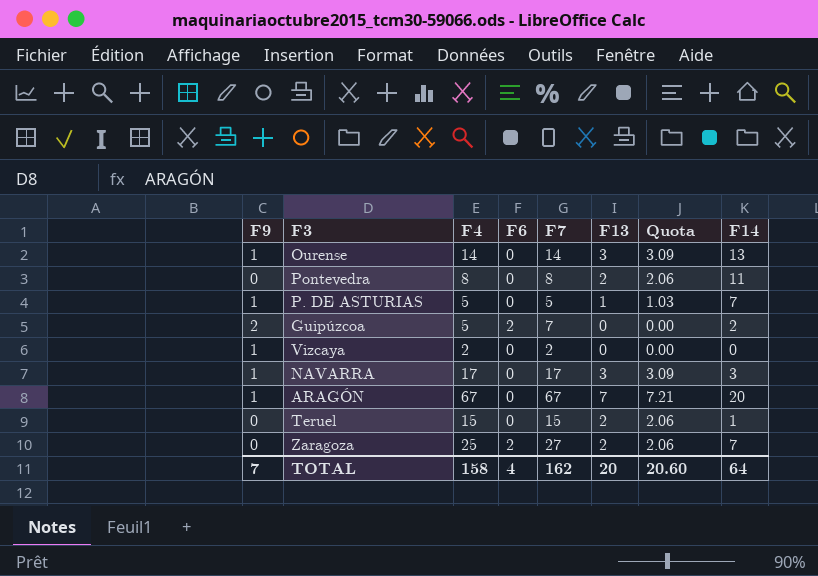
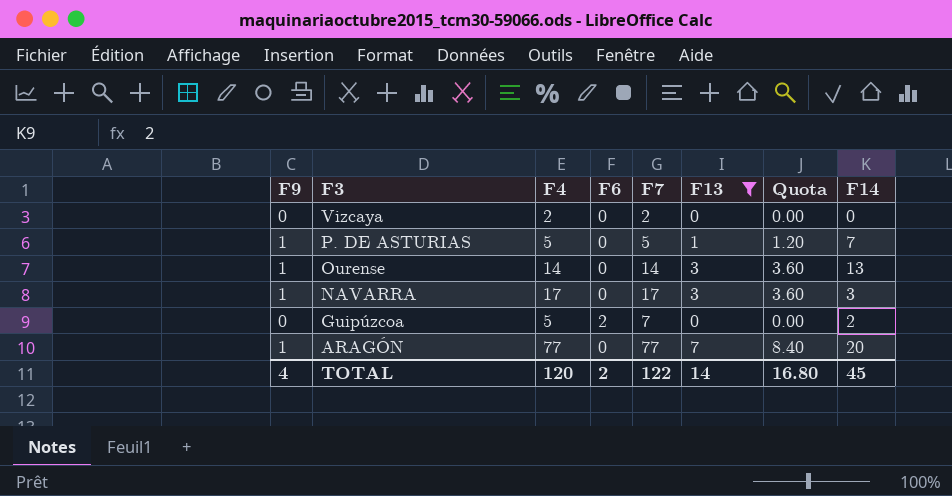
filter: none -> F13 != 2
row order: none -> F3 descending
column Quota | formula: [F13] * 1.03 -> [F13] * 1.2
Vizcaya | F9: 1 -> 0
Guipúzcoa | F9: 2 -> 0
ARAGÓN | F4: 67 -> 77
ARAGÓN | F7: 67 -> 77
TOTAL | F9: 7 -> 4
TOTAL | F4: 158 -> 120
TOTAL | F6: 4 -> 2
TOTAL | F7: 162 -> 122
TOTAL | F13: 20 -> 14
TOTAL | Quota: 20.60 -> 16.80
TOTAL | F14: 64 -> 45

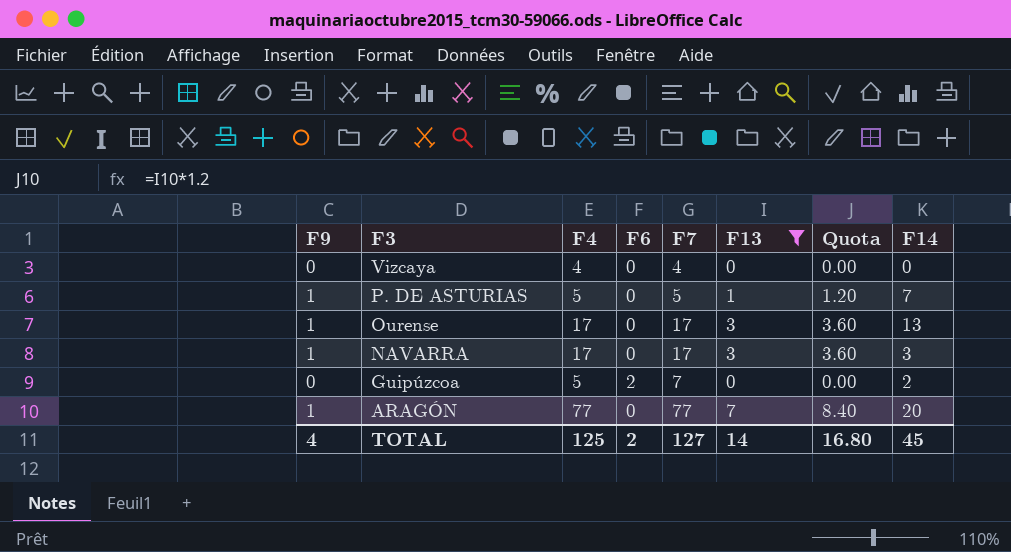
Vizcaya | F4: 2 -> 4
Vizcaya | F7: 2 -> 4
Ourense | F4: 14 -> 17
Ourense | F7: 14 -> 17
TOTAL | F4: 120 -> 125
TOTAL | F7: 122 -> 127

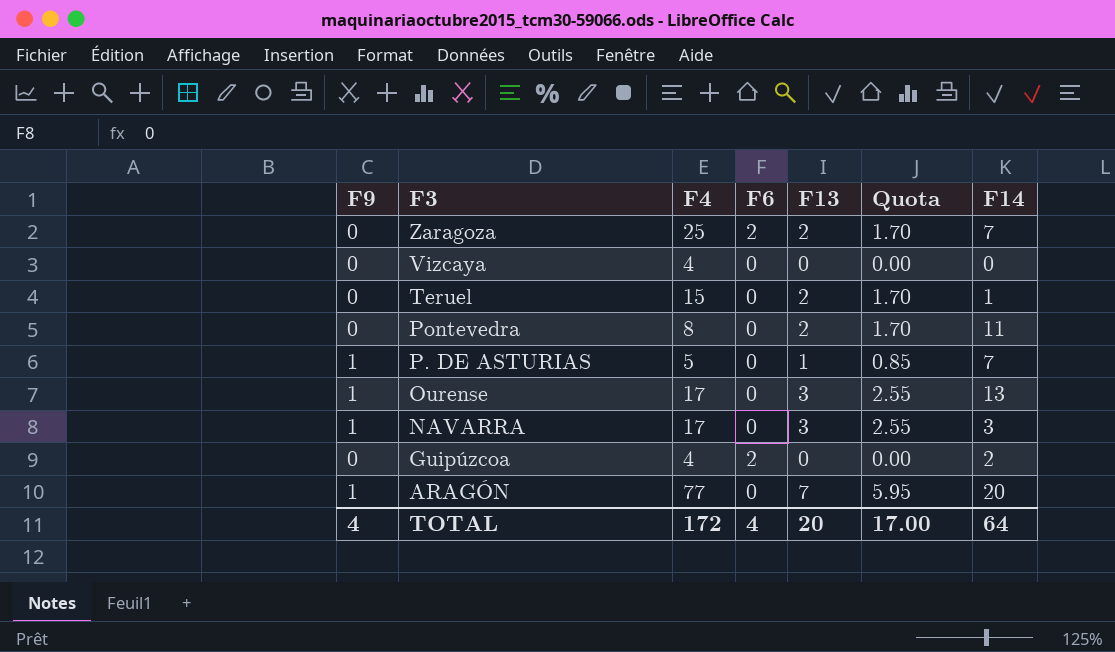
filter: F13 != 2 -> none
column F7 | formula: [F4] + [F6] -> none
column Quota | formula: [F13] * 1.2 -> [F13] * 0.85
Guipúzcoa | F4: 5 -> 4
TOTAL | F4: 125 -> 172
TOTAL | F6: 2 -> 4
TOTAL | F13: 14 -> 20
TOTAL | Quota: 16.80 -> 17.00
TOTAL | F14: 45 -> 64

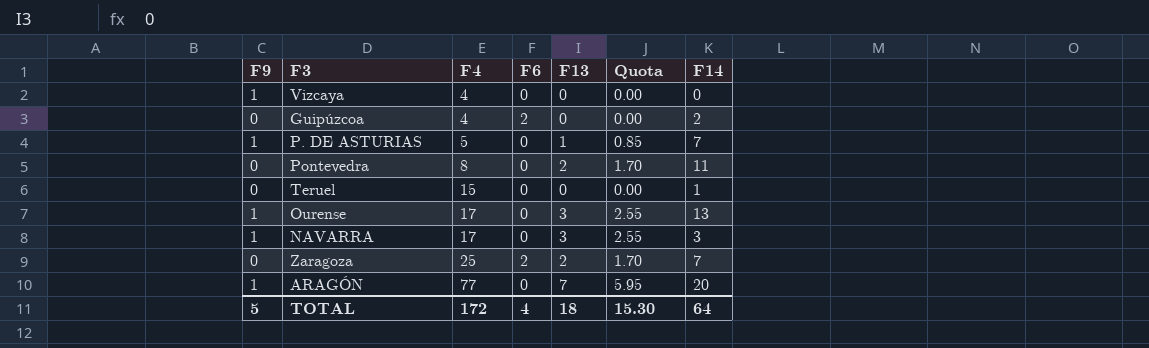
row order: F3 descending -> F4 ascending
Vizcaya | F9: 0 -> 1
Teruel | F13: 2 -> 0
Teruel | Quota: 1.70 -> 0.00
TOTAL | F9: 4 -> 5
TOTAL | F13: 20 -> 18
TOTAL | Quota: 17.00 -> 15.30

